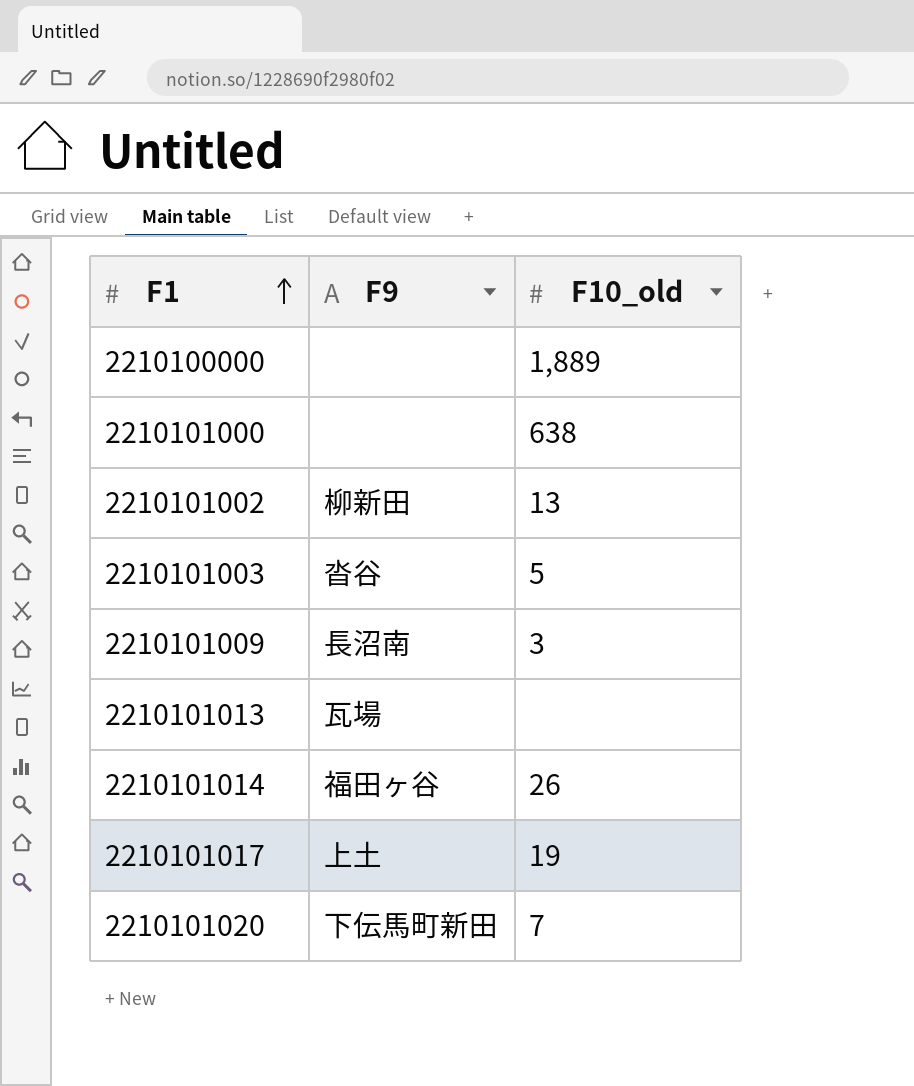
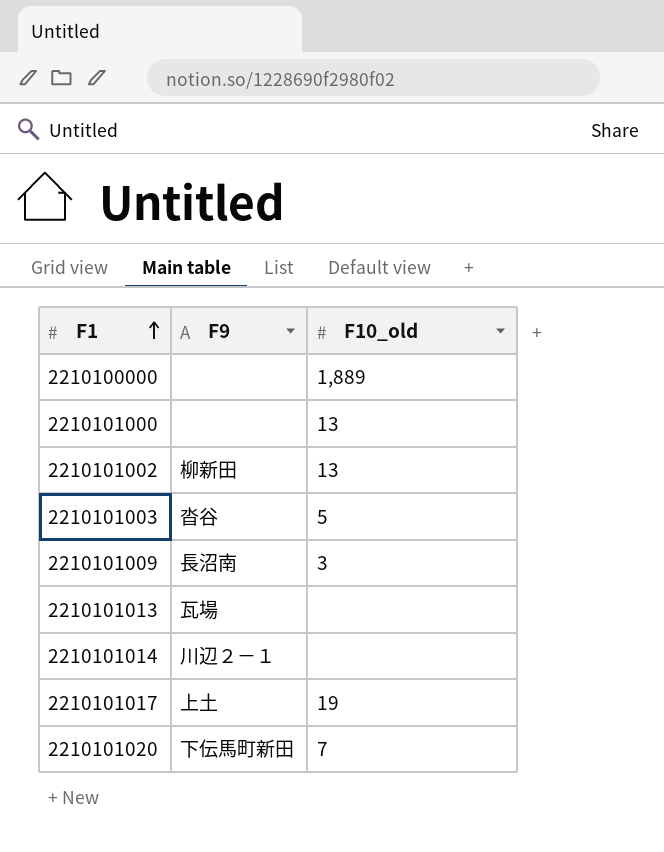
2210101000 | F10_old: 638 -> 13
2210101014 | F9: 福田ヶ谷 -> 川辺２－１
2210101014 | F10_old: 26 -> none

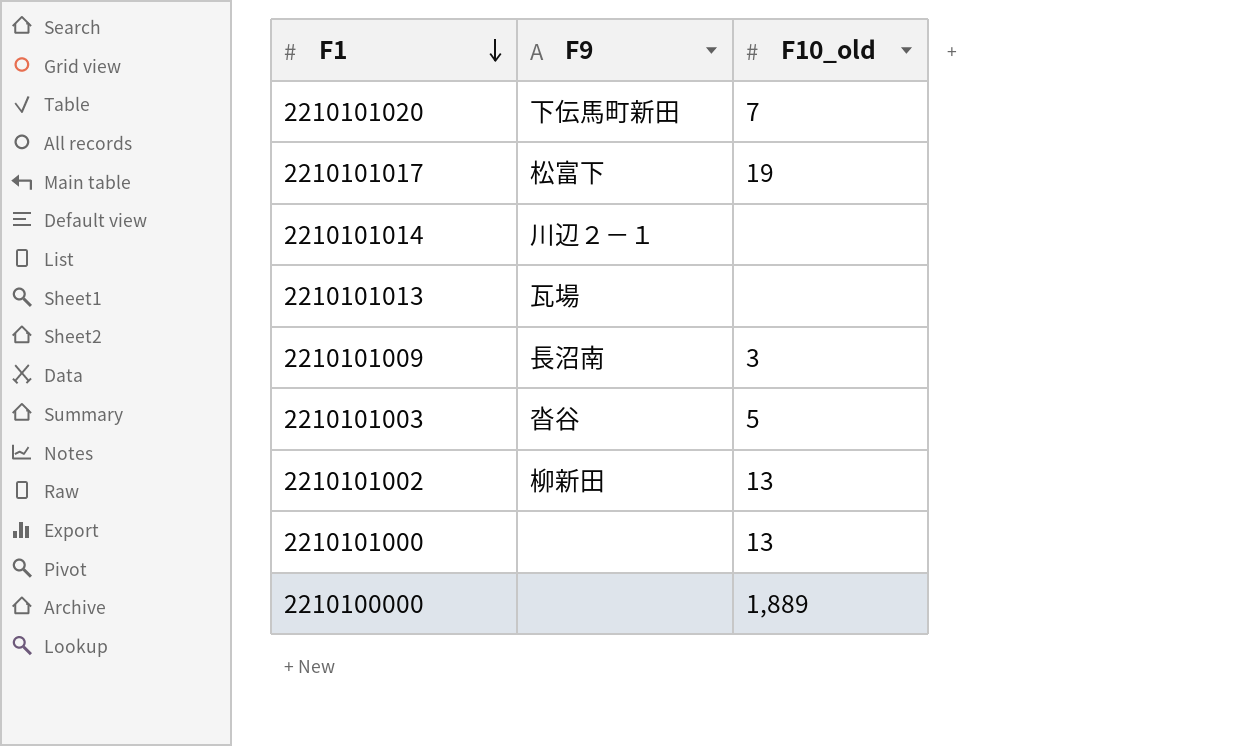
row order: F1 ascending -> F1 descending
2210101017 | F9: 上土 -> 松富下

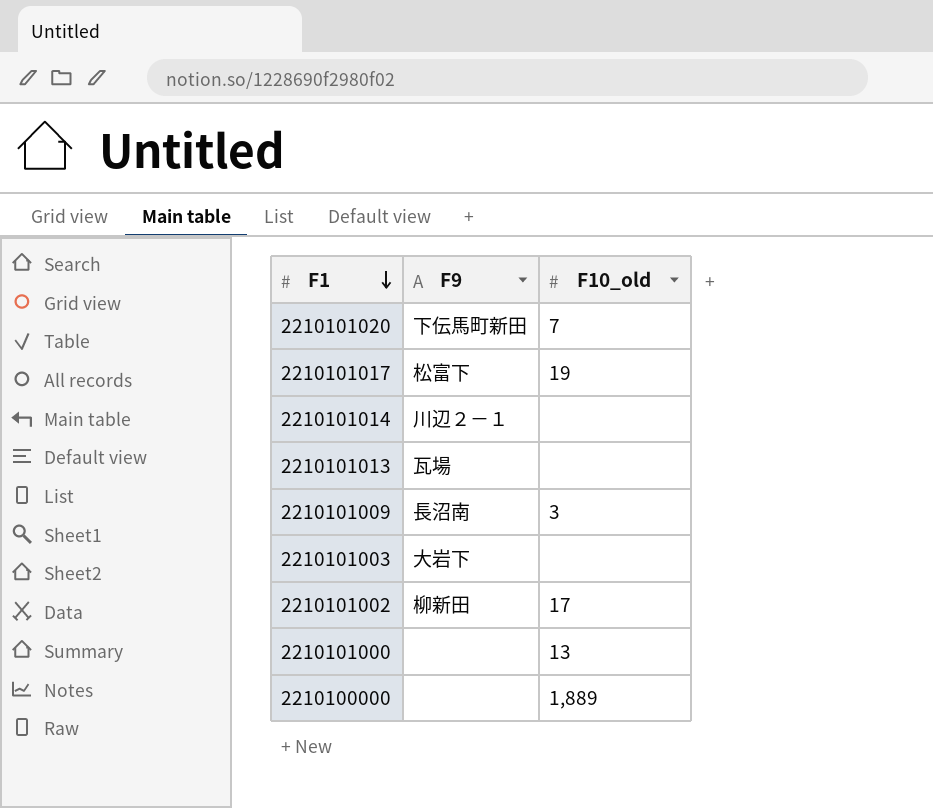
2210101003 | F9: 沓谷 -> 大岩下
2210101003 | F10_old: 5 -> none
2210101002 | F10_old: 13 -> 17

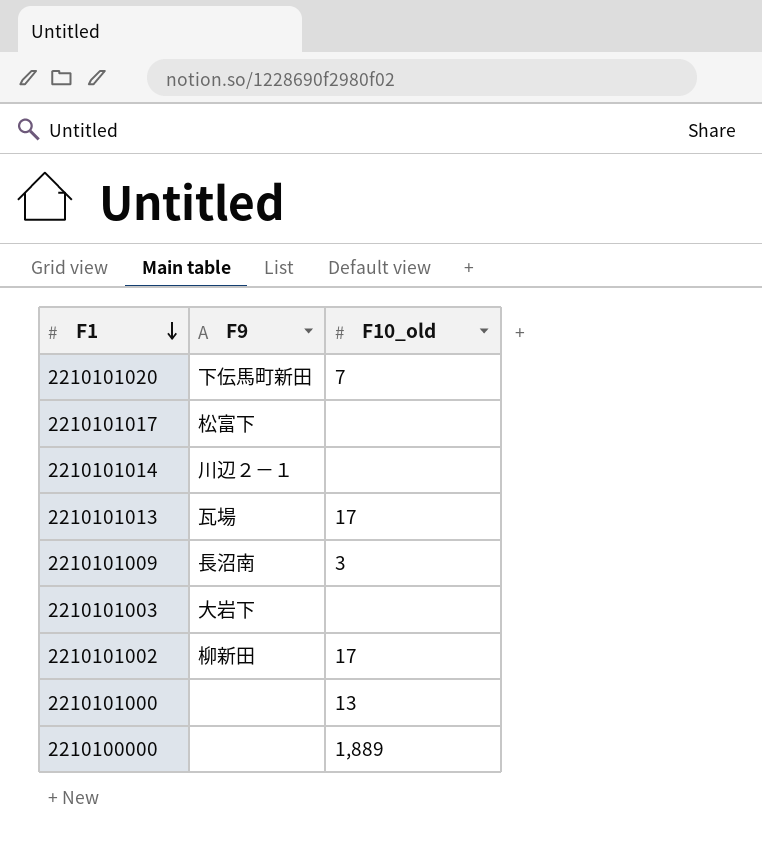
2210101017 | F10_old: 19 -> none
2210101013 | F10_old: none -> 17

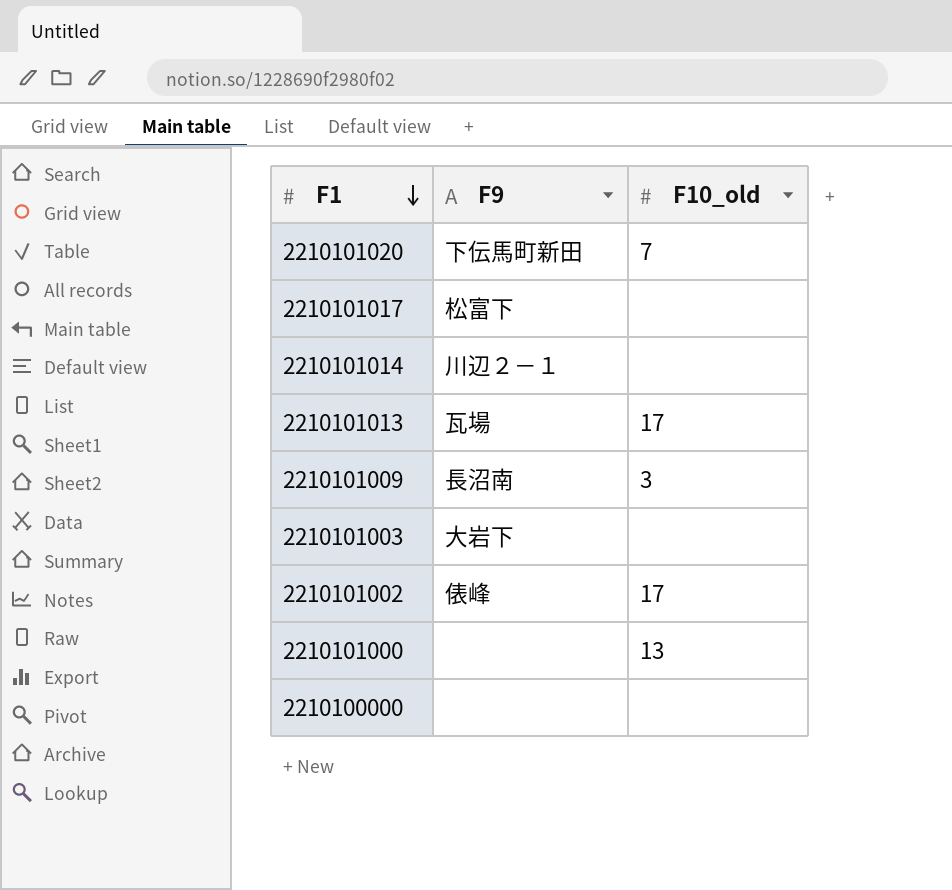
2210101002 | F9: 柳新田 -> 俵峰
2210100000 | F10_old: 1,889 -> none

